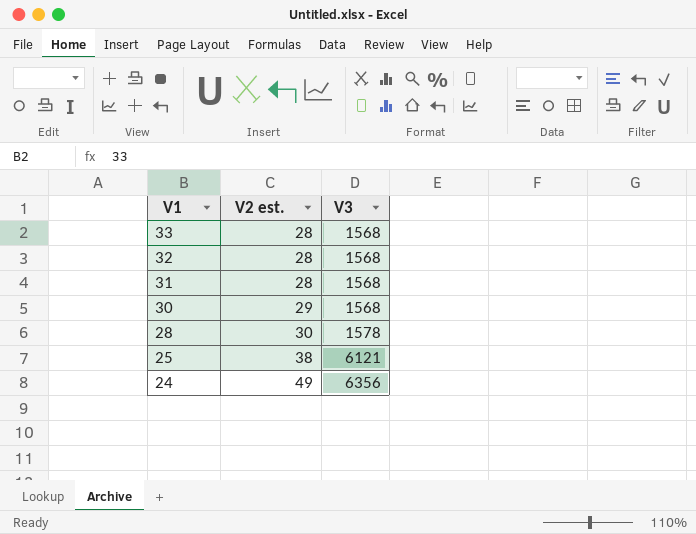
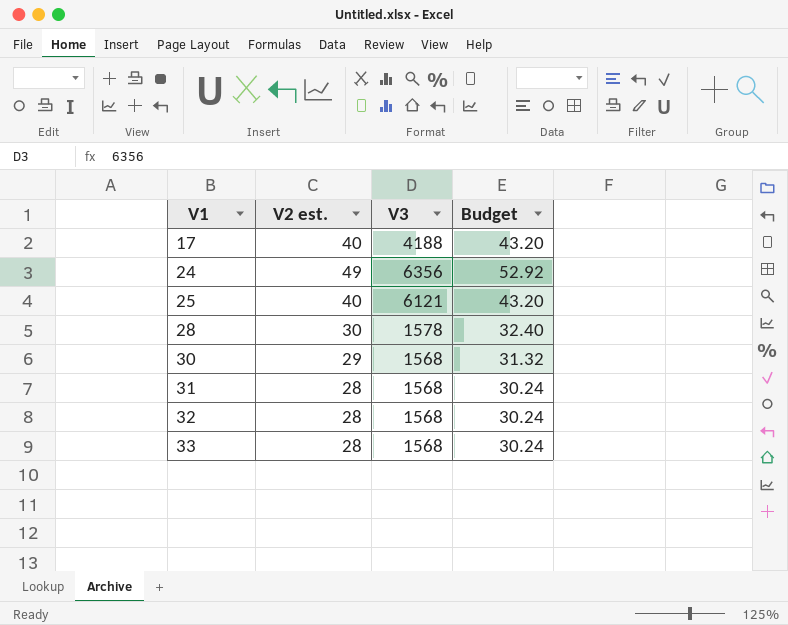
row order: V1 descending -> V1 ascending
column Budget | formula: none -> [V2 est.] * 1.08
row 17: none -> 40 | 4188 | 43.20
25 | V2 est.: 38 -> 40

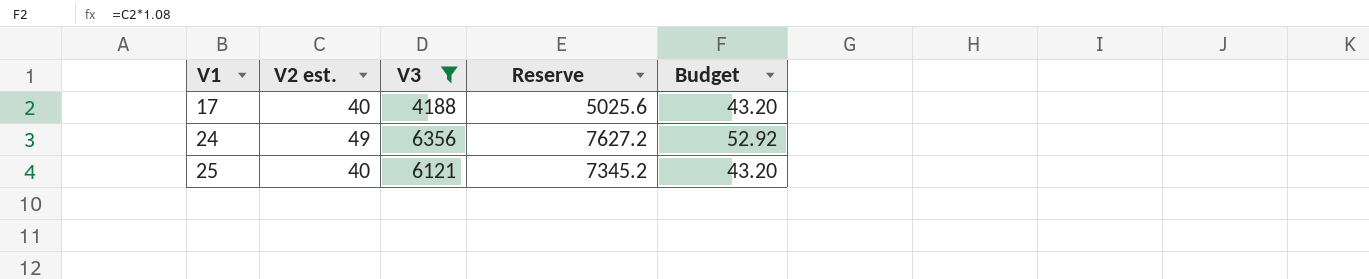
filter: none -> V3 >= 4188
column Reserve | formula: none -> [V3] * 1.2

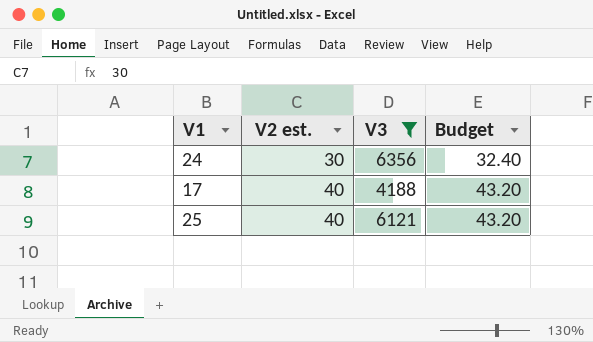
row order: V1 ascending -> V2 est. ascending
column Reserve | formula: [V3] * 1.2 -> none
24 | V2 est.: 49 -> 30
24 | Budget: 52.92 -> 32.40

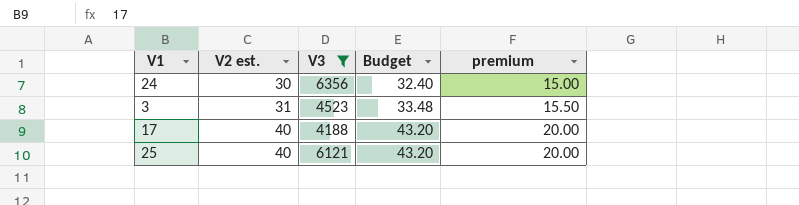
column premium | formula: none -> [V2 est.] * 0.5
row 3: none -> 31 | 4523 | 33.48 | 15.50

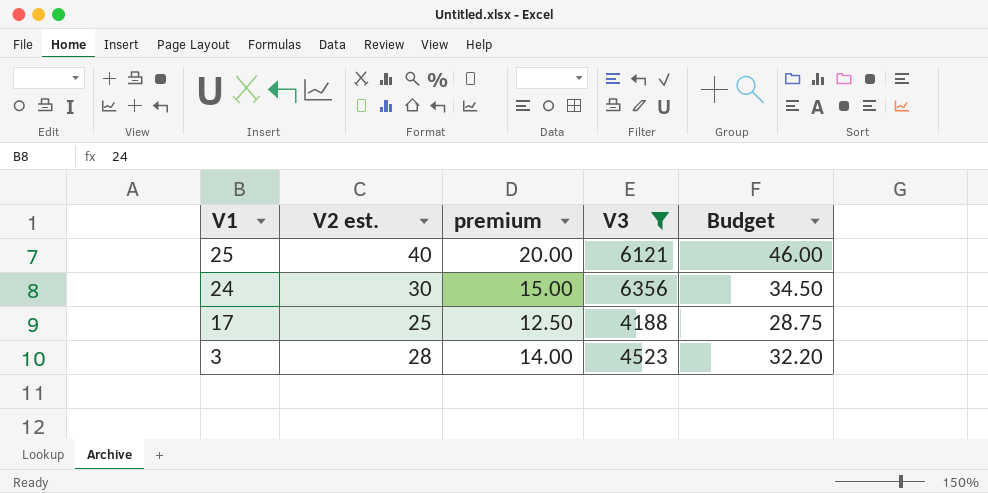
row order: V2 est. ascending -> V1 descending
column premium | position: 5 -> 3
column Budget | formula: [V2 est.] * 1.08 -> [V2 est.] * 1.15
17 | V2 est.: 40 -> 25
17 | premium: 20.00 -> 12.50
3 | V2 est.: 31 -> 28
3 | premium: 15.50 -> 14.00

